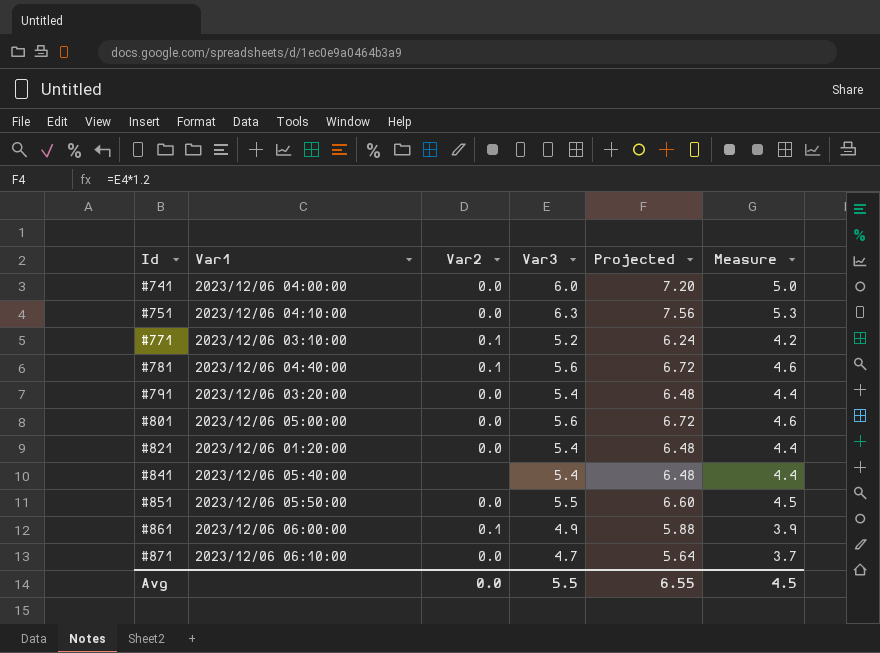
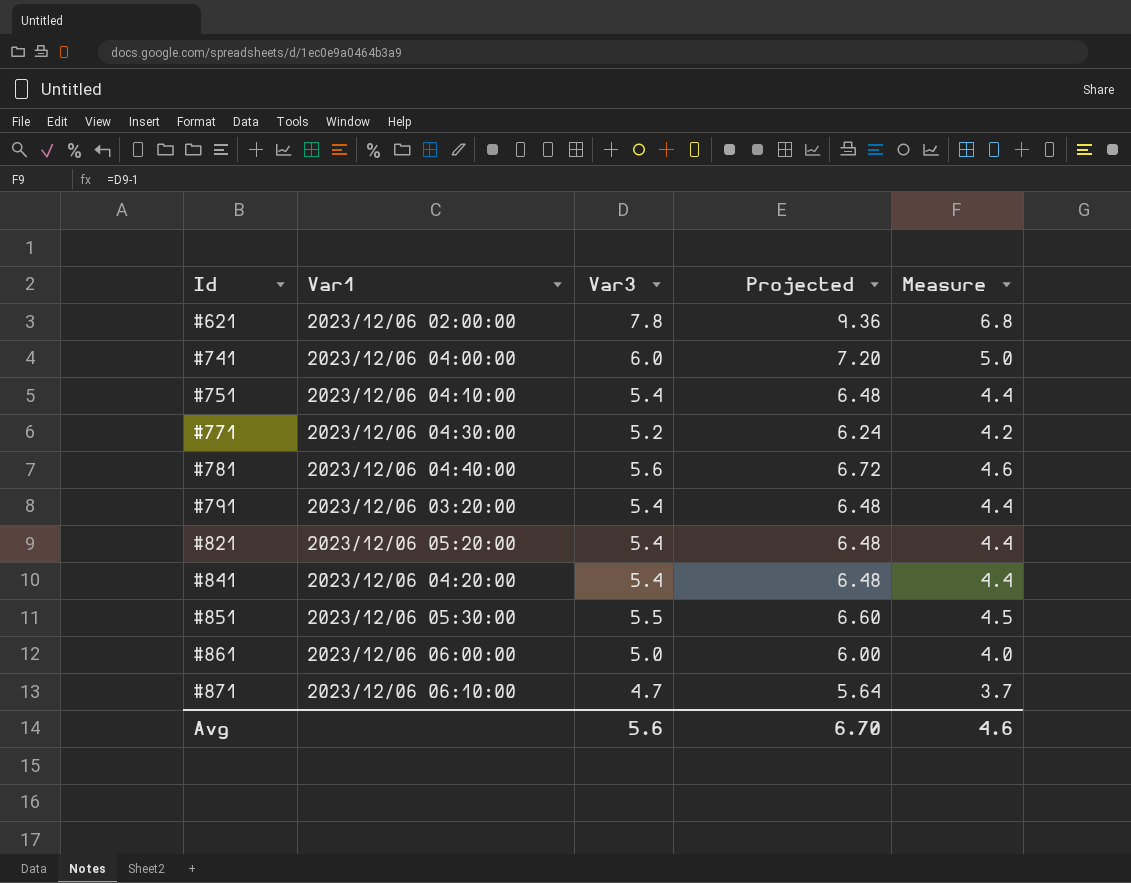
column Var2 | position: 3 -> none
row #801: 2023/12/06 05:00:00 | 0.0 | 5.6 | 6.72 | 4.6 -> none
row #621: none -> 2023/12/06 02:00:00 | 7.8 | 9.36 | 6.8
#751 | Var3: 6.3 -> 5.4
#751 | Projected: 7.56 -> 6.48
#751 | Measure: 5.3 -> 4.4
#771 | Var1: 2023/12/06 03:10:00 -> 2023/12/06 04:30:00
#821 | Var1: 2023/12/06 01:20:00 -> 2023/12/06 05:20:00
#841 | Var1: 2023/12/06 05:40:00 -> 2023/12/06 04:20:00
#851 | Var1: 2023/12/06 05:50:00 -> 2023/12/06 05:30:00
#861 | Var3: 4.9 -> 5.0
#861 | Projected: 5.88 -> 6.00
#861 | Measure: 3.9 -> 4.0
Avg | Var3: 5.5 -> 5.6
Avg | Projected: 6.55 -> 6.70
Avg | Measure: 4.5 -> 4.6

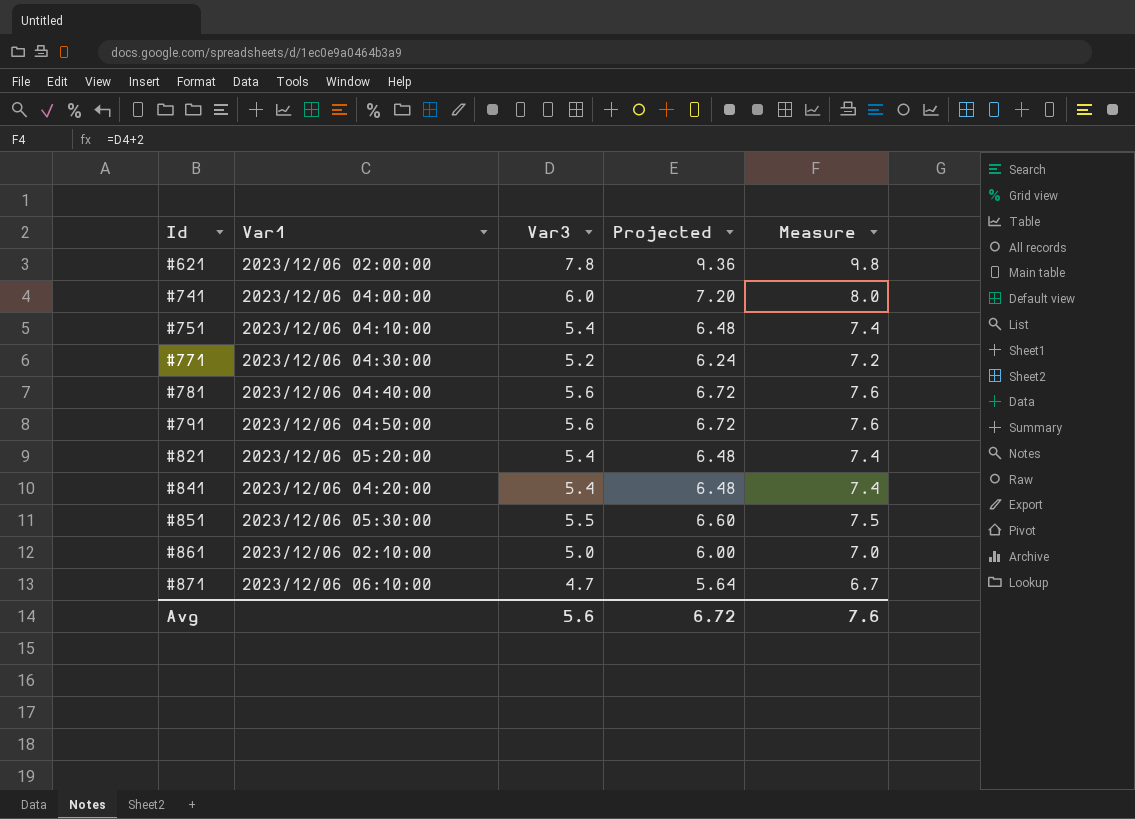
column Measure | formula: [Var3] - 1 -> [Var3] + 2
#791 | Var1: 2023/12/06 03:20:00 -> 2023/12/06 04:50:00
#791 | Var3: 5.4 -> 5.6
#791 | Projected: 6.48 -> 6.72
#861 | Var1: 2023/12/06 06:00:00 -> 2023/12/06 02:10:00
Avg | Projected: 6.70 -> 6.72
Avg | Measure: 4.6 -> 7.6

